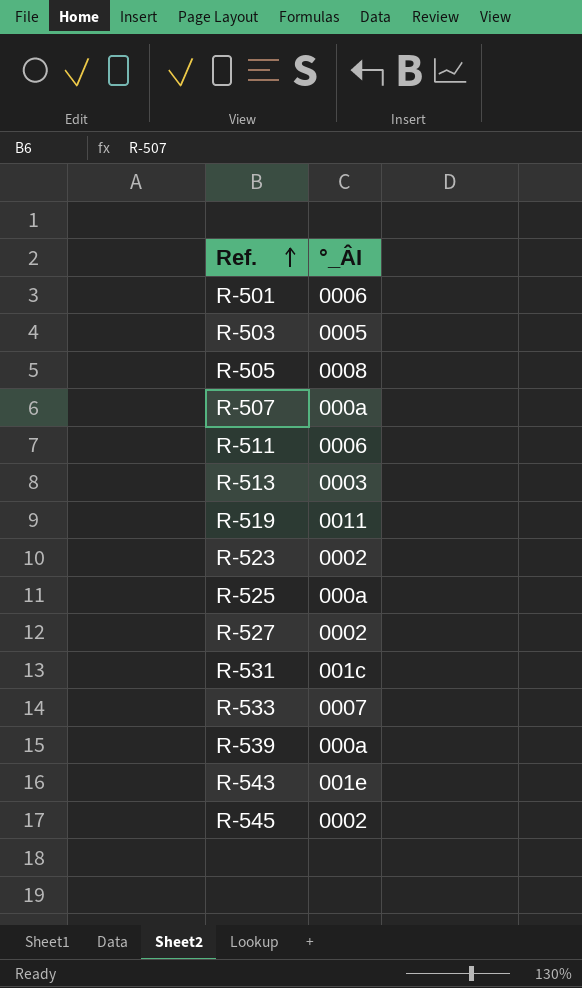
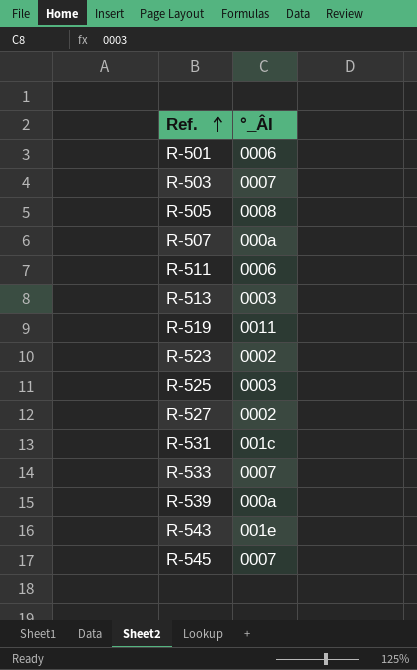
R-503 | °_ÂI: 0005 -> 0007
R-525 | °_ÂI: 000a -> 0003
R-545 | °_ÂI: 0002 -> 0007

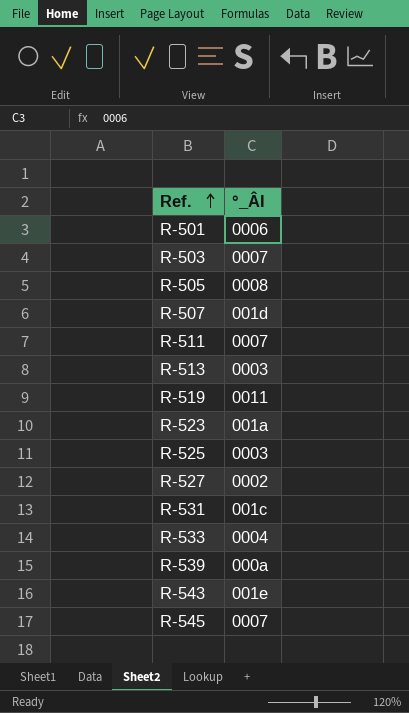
R-507 | °_ÂI: 000a -> 001d
R-511 | °_ÂI: 0006 -> 0007
R-523 | °_ÂI: 0002 -> 001a
R-533 | °_ÂI: 0007 -> 0004

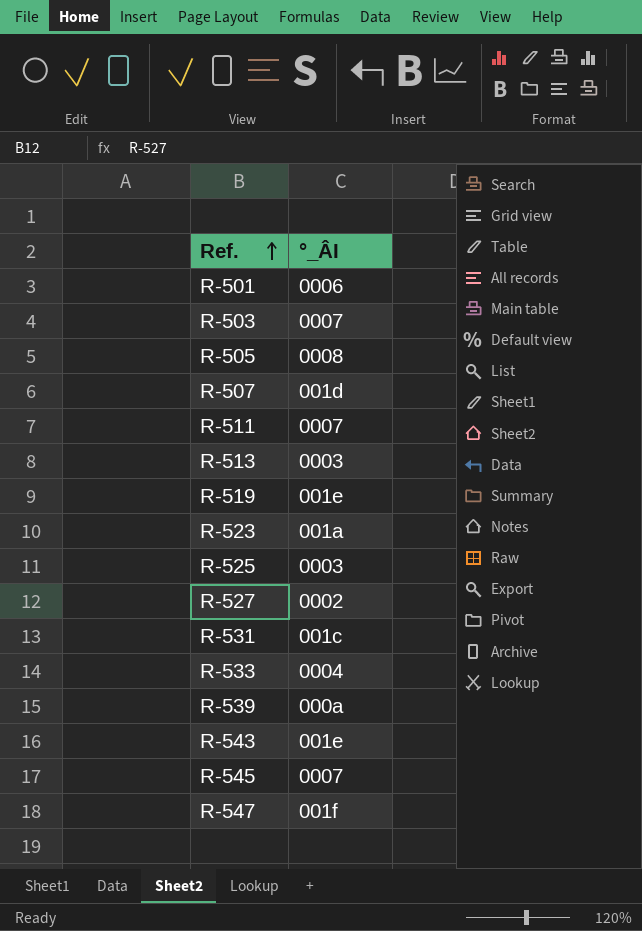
R-519 | °_ÂI: 0011 -> 001e
row R-547: none -> 001f

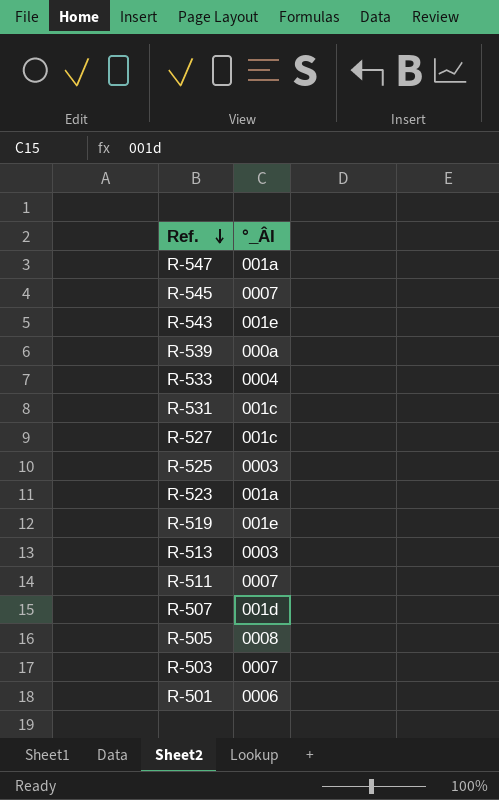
row order: Ref. ascending -> Ref. descending
R-547 | °_ÂI: 001f -> 001a
R-527 | °_ÂI: 0002 -> 001c

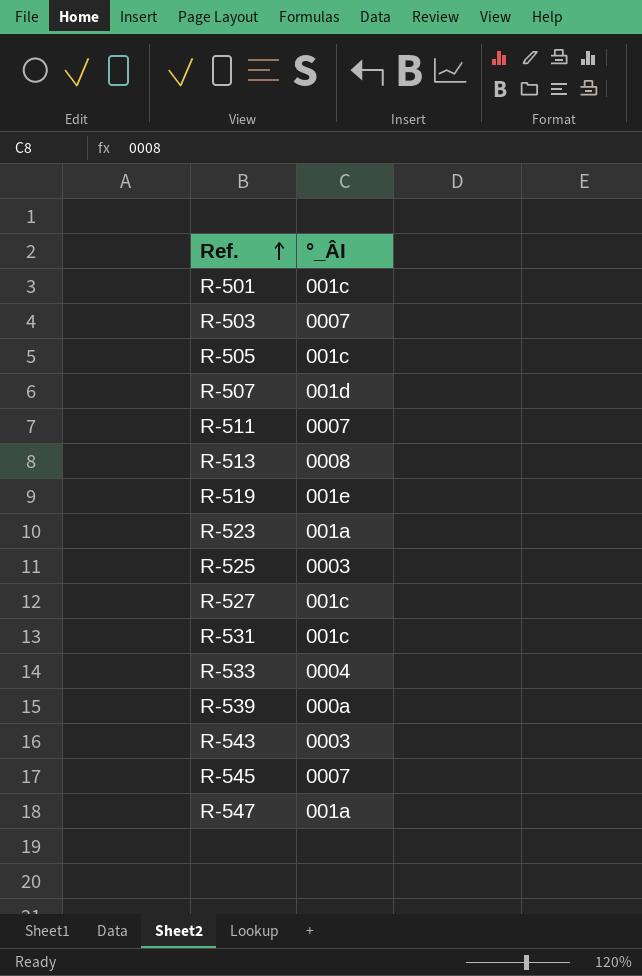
row order: Ref. descending -> Ref. ascending
R-501 | °_ÂI: 0006 -> 001c
R-505 | °_ÂI: 0008 -> 001c
R-513 | °_ÂI: 0003 -> 0008
R-543 | °_ÂI: 001e -> 0003

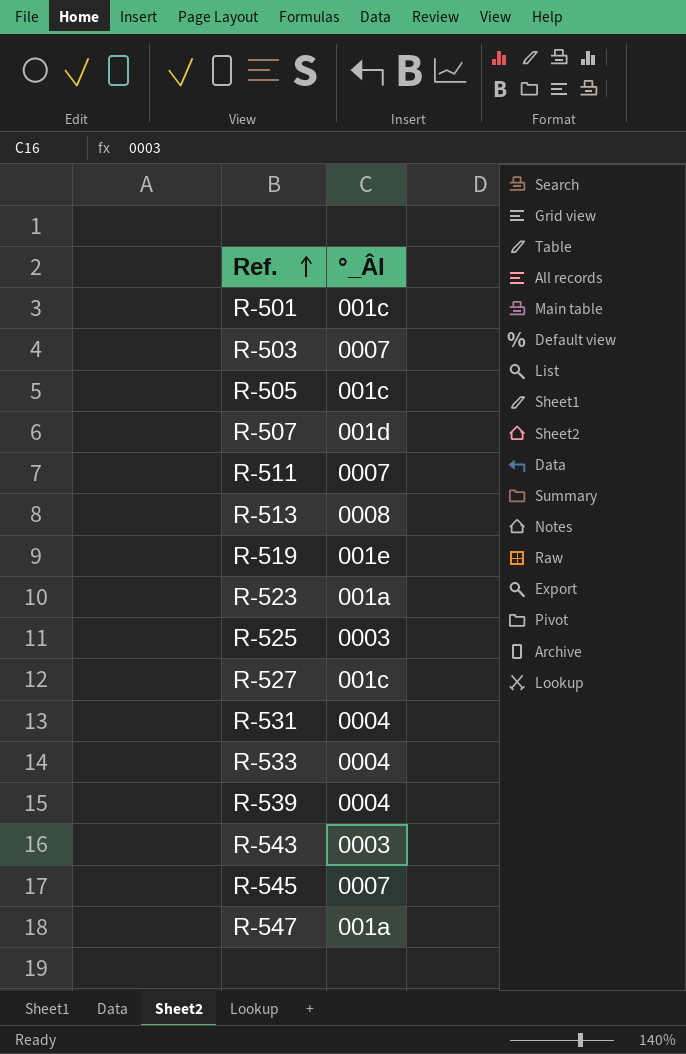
R-531 | °_ÂI: 001c -> 0004
R-539 | °_ÂI: 000a -> 0004

